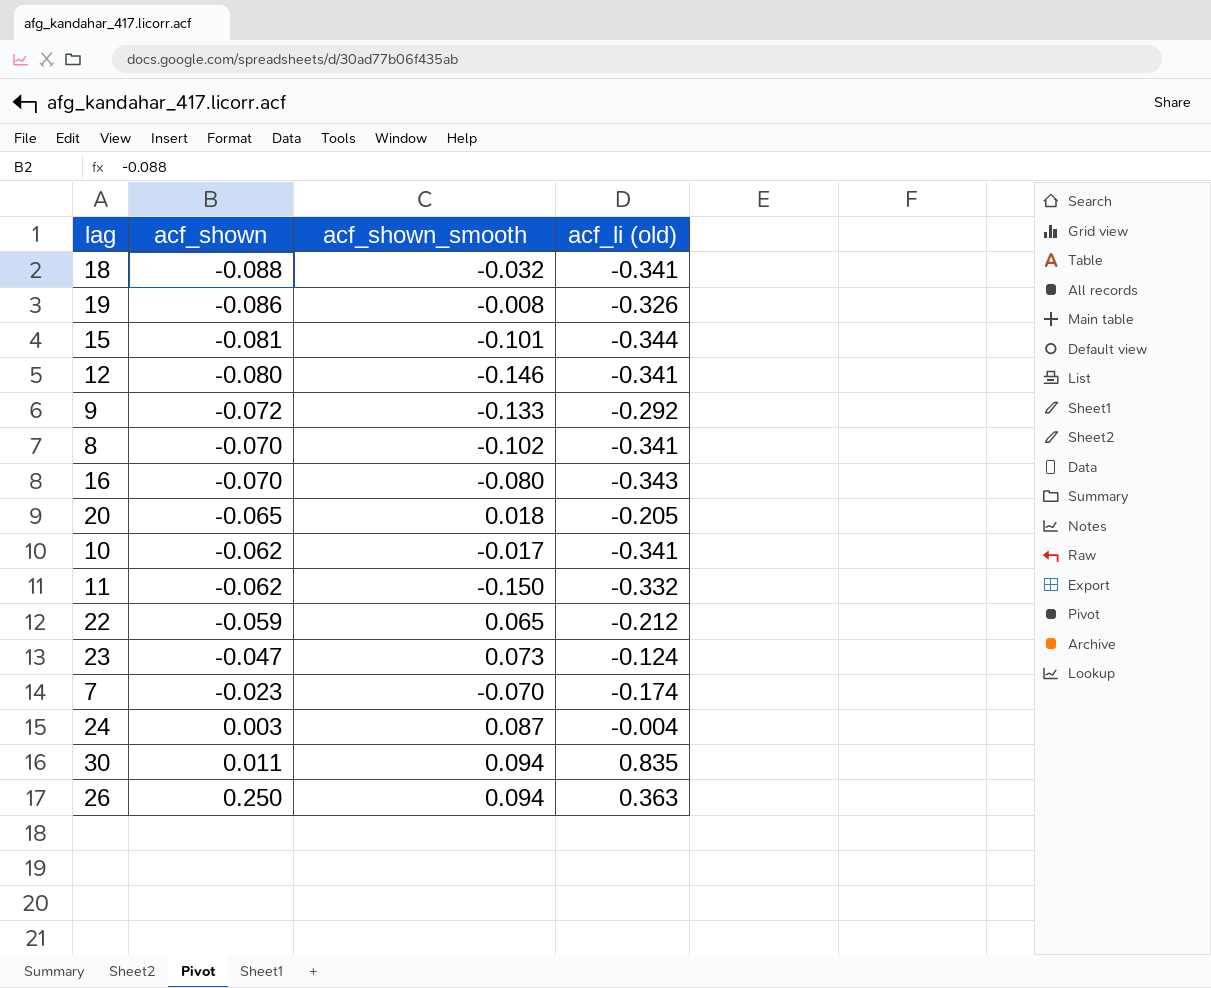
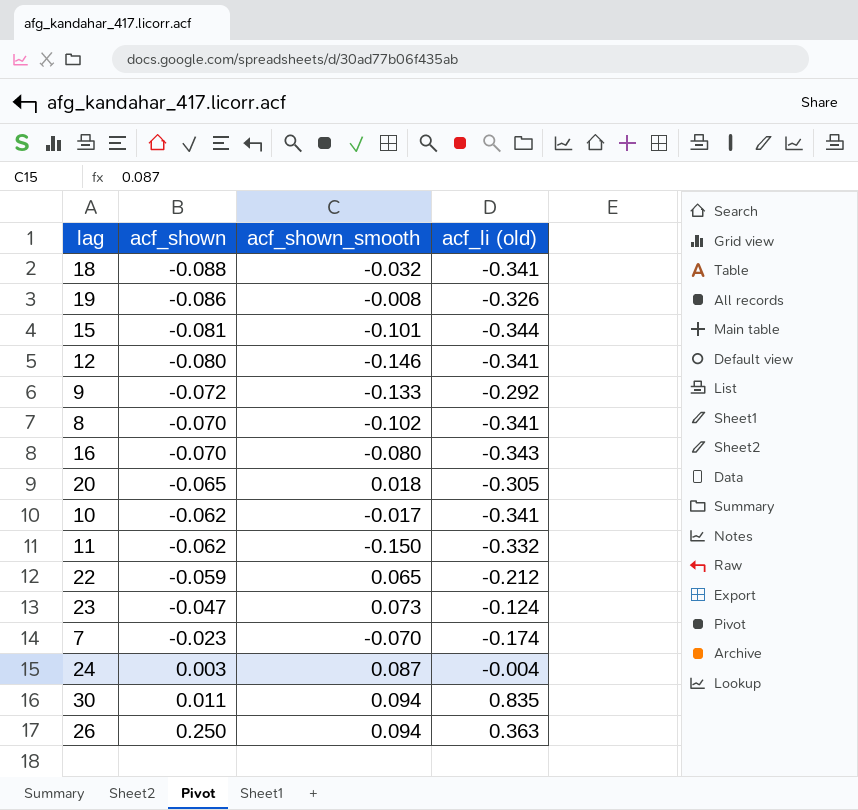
20 | acf_li (old): -0.205 -> -0.305

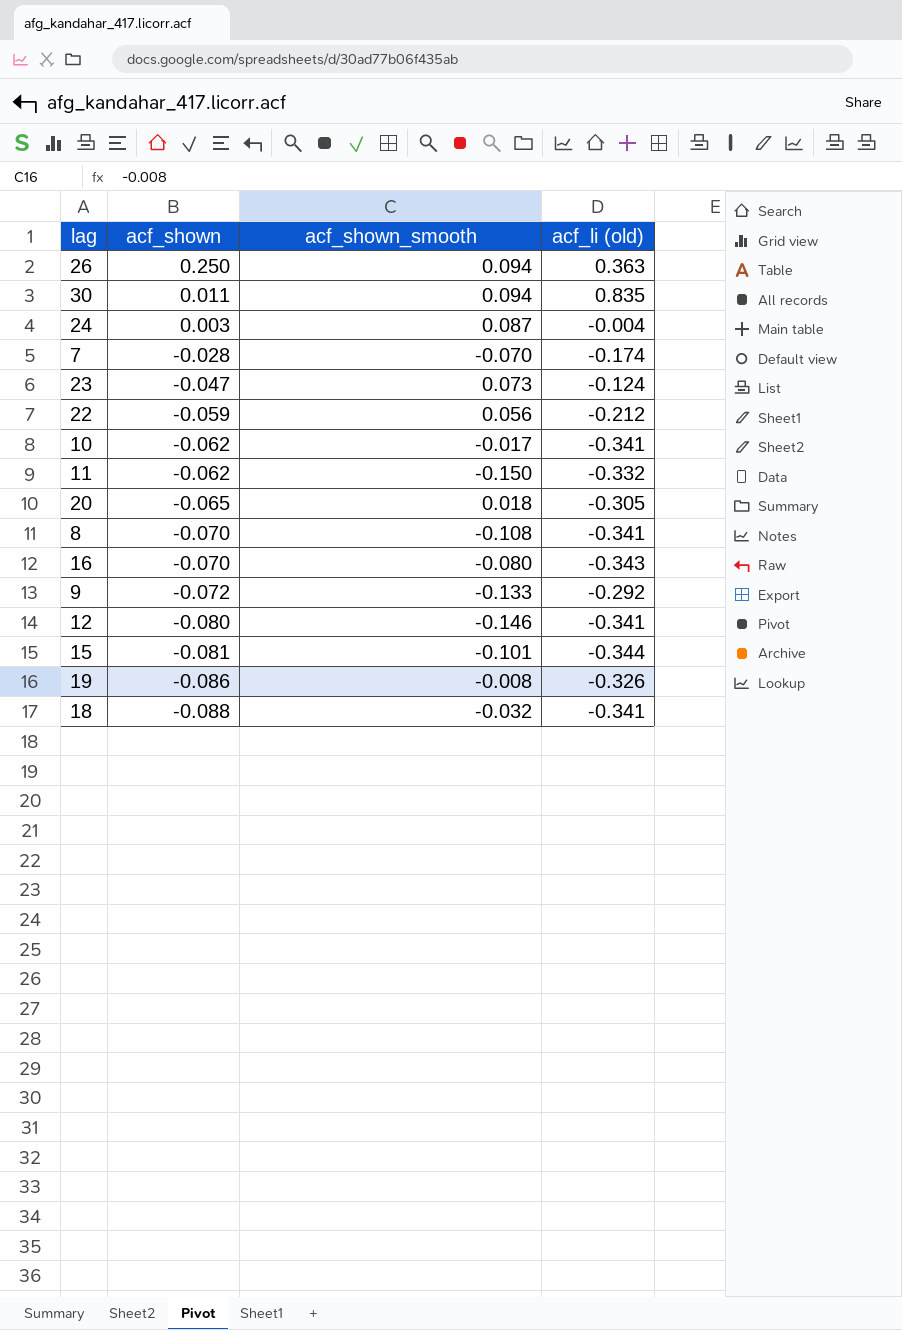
row order: acf_shown ascending -> acf_shown descending
7 | acf_shown: -0.023 -> -0.028
22 | acf_shown_smooth: 0.065 -> 0.056
8 | acf_shown_smooth: -0.102 -> -0.108

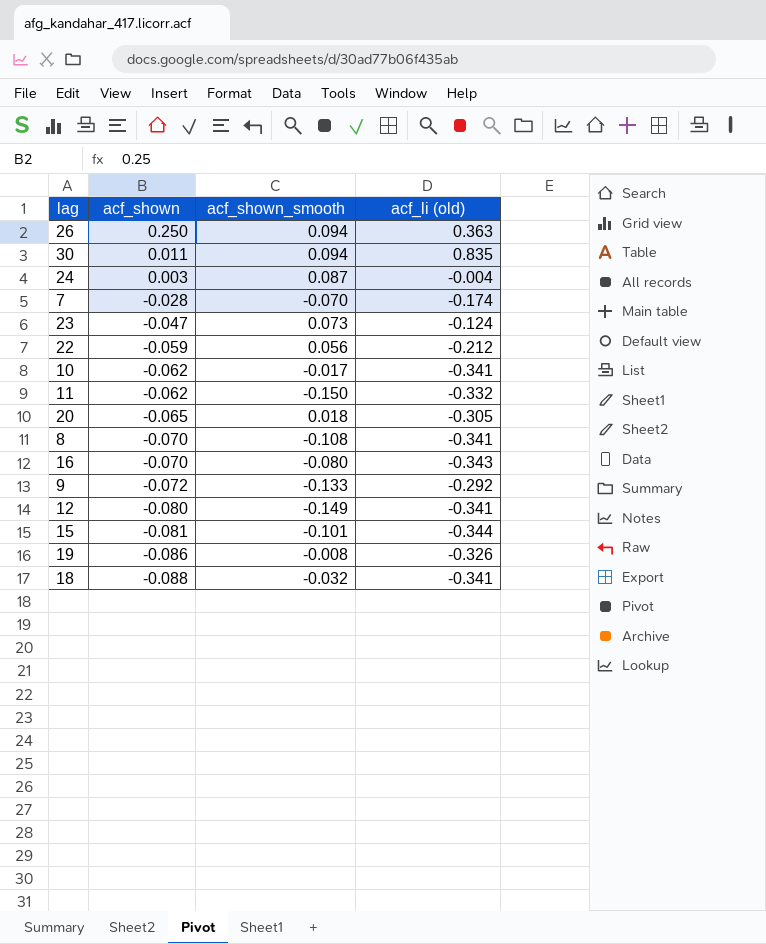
12 | acf_shown_smooth: -0.146 -> -0.149

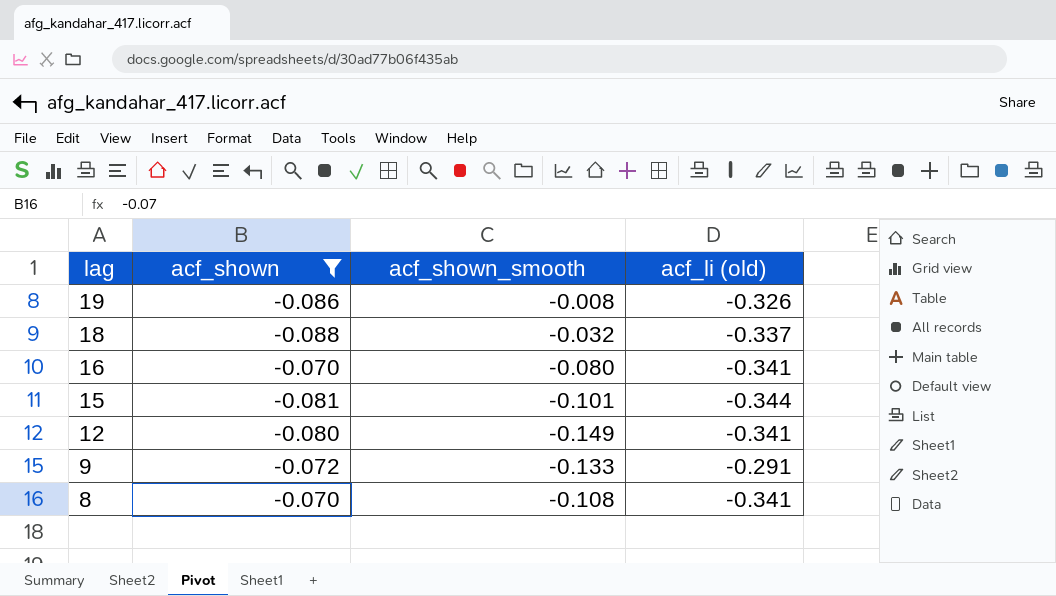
filter: none -> acf_shown <= -0.070
row order: acf_shown descending -> lag descending
18 | acf_li (old): -0.341 -> -0.337
16 | acf_li (old): -0.343 -> -0.341
9 | acf_li (old): -0.292 -> -0.291

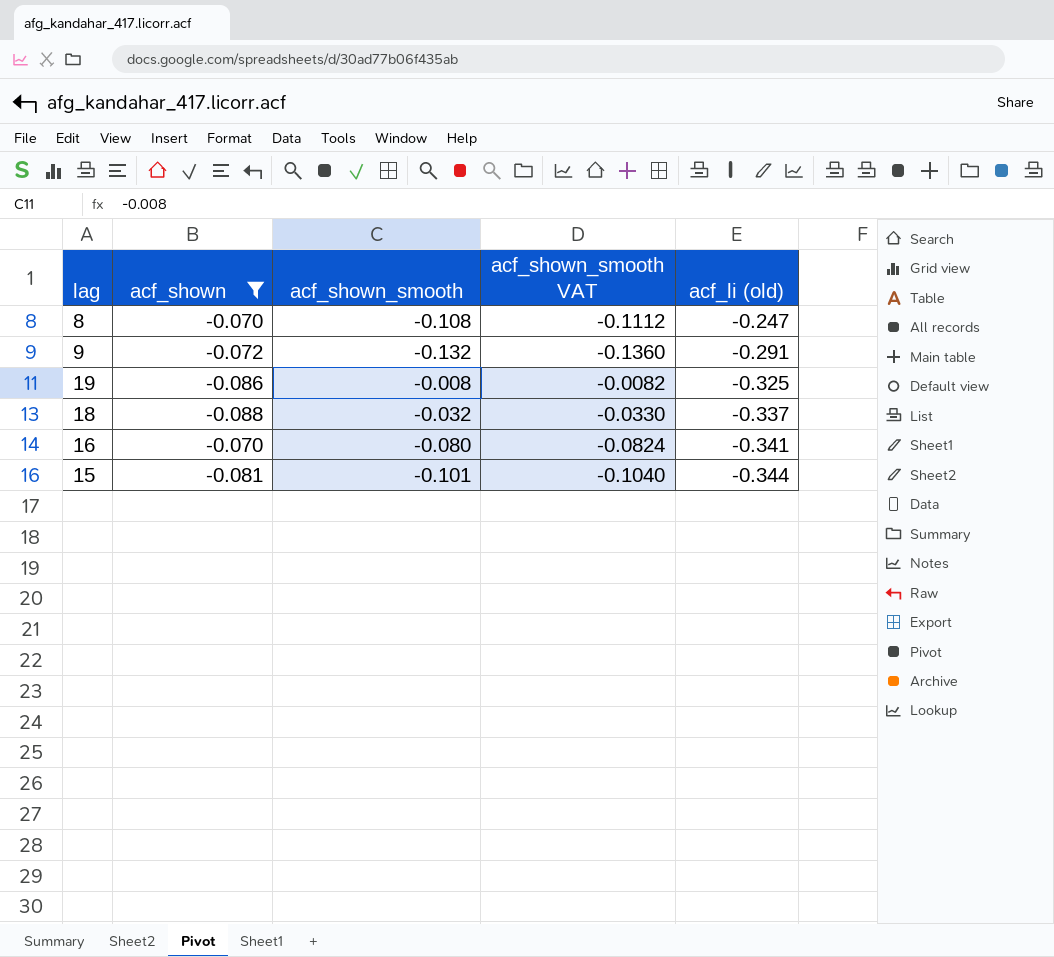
row order: lag descending -> acf_li (old) descending
column acf_shown_smooth VAT | formula: none -> [acf_shown_smooth] * 1.03
row 12: -0.080 | -0.149 | -0.341 -> none
8 | acf_li (old): -0.341 -> -0.247
9 | acf_shown_smooth: -0.133 -> -0.132
19 | acf_li (old): -0.326 -> -0.325

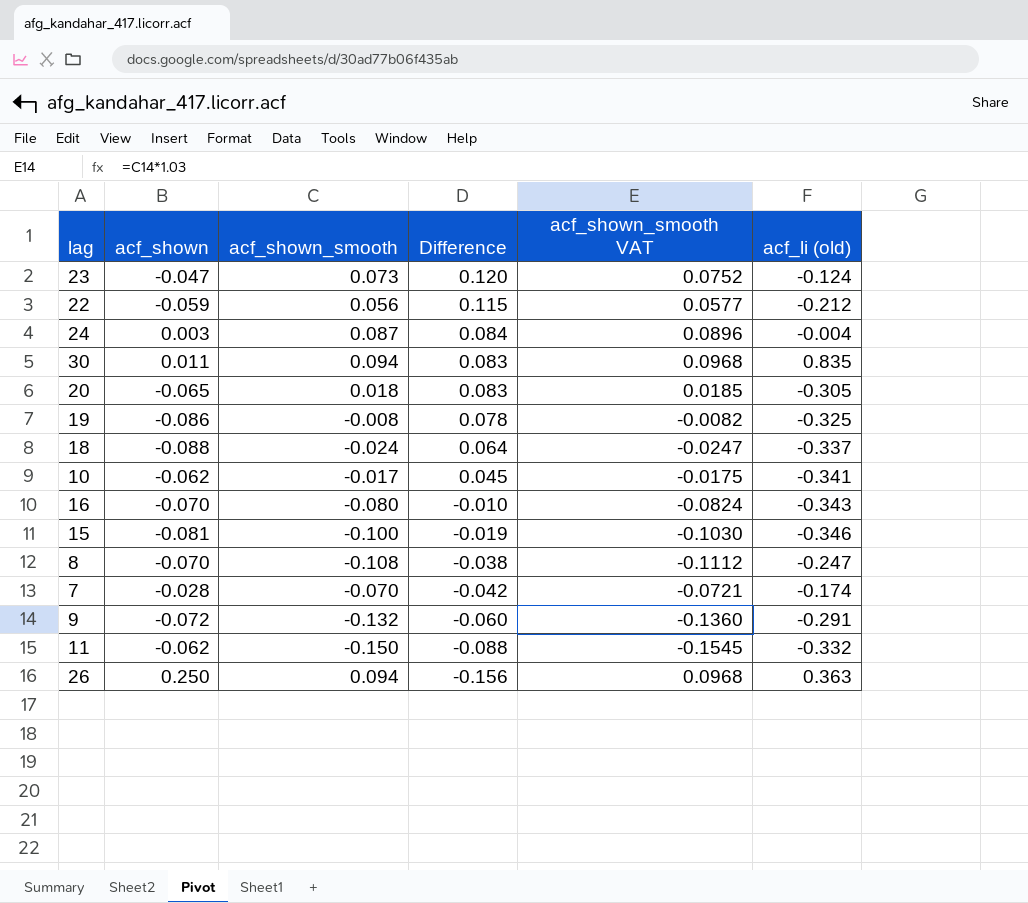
filter: acf_shown <= -0.070 -> none
row order: acf_li (old) descending -> Difference descending
column Difference | formula: none -> [acf_shown_smooth] - [acf_shown]
18 | acf_shown_smooth: -0.032 -> -0.024
18 | acf_shown_smooth VAT: -0.0330 -> -0.0247
16 | acf_li (old): -0.341 -> -0.343
15 | acf_shown_smooth: -0.101 -> -0.100
15 | acf_shown_smooth VAT: -0.1040 -> -0.1030
15 | acf_li (old): -0.344 -> -0.346

